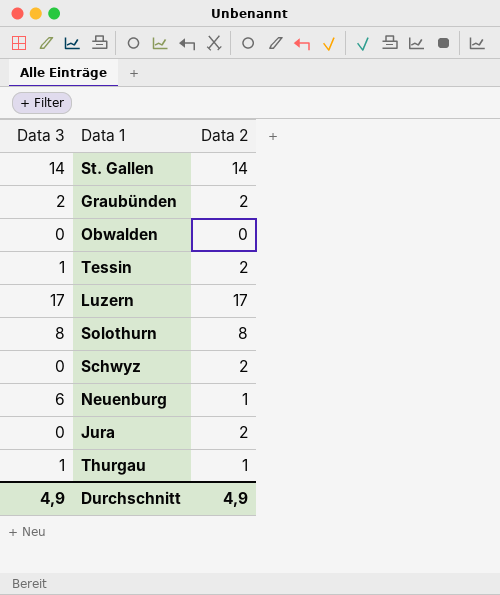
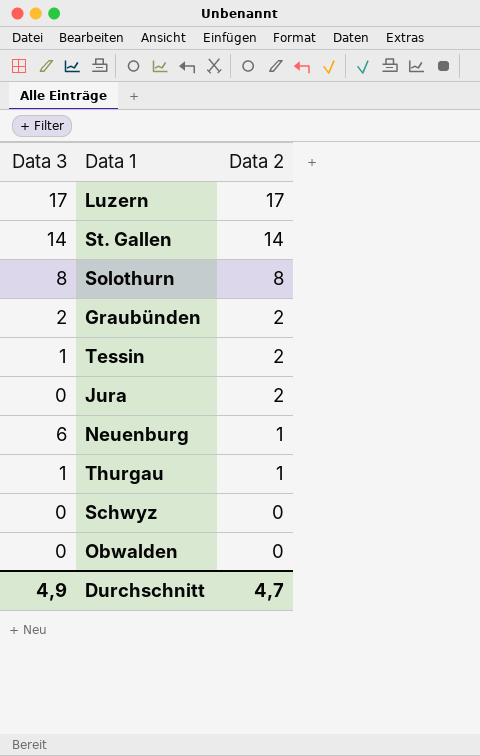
row order: none -> Data 2 descending
Schwyz | Data 2: 2 -> 0
Durchschnitt | Data 2: 4,9 -> 4,7

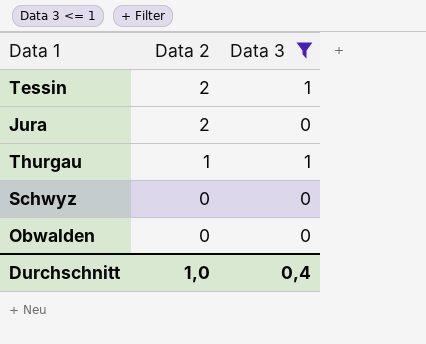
filter: none -> Data 3 <= 1
column Data 3 | position: 1 -> 3
Durchschnitt | Data 2: 4,7 -> 1,0
Durchschnitt | Data 3: 4,9 -> 0,4

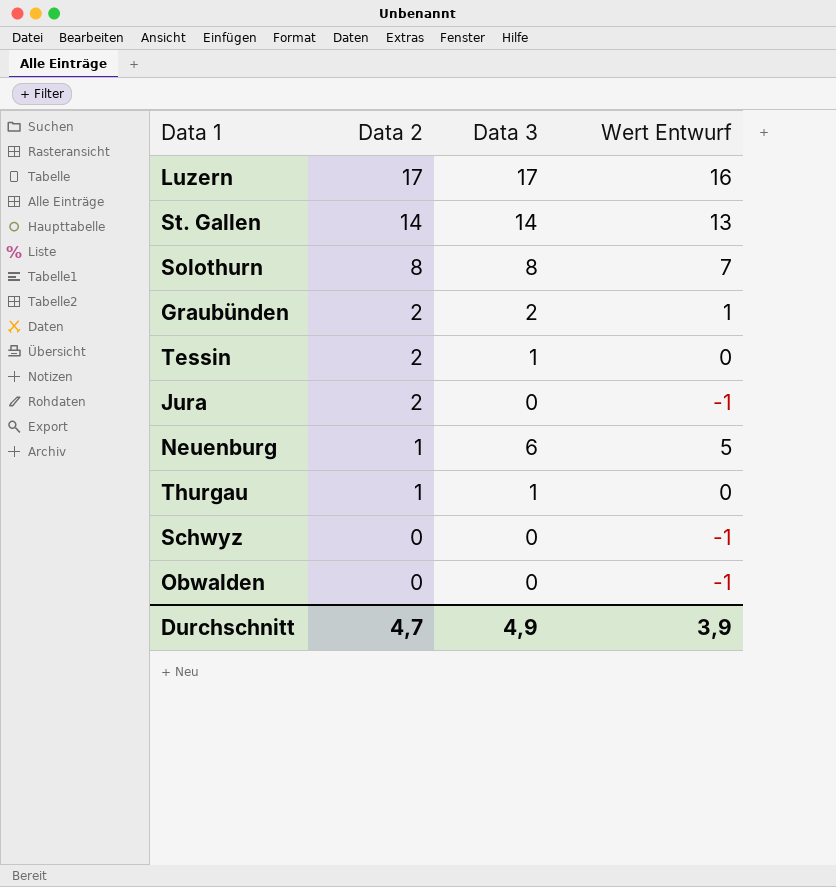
filter: Data 3 <= 1 -> none
column Wert Entwurf | formula: none -> [Data 3] - 1
Durchschnitt | Data 2: 1,0 -> 4,7
Durchschnitt | Data 3: 0,4 -> 4,9

